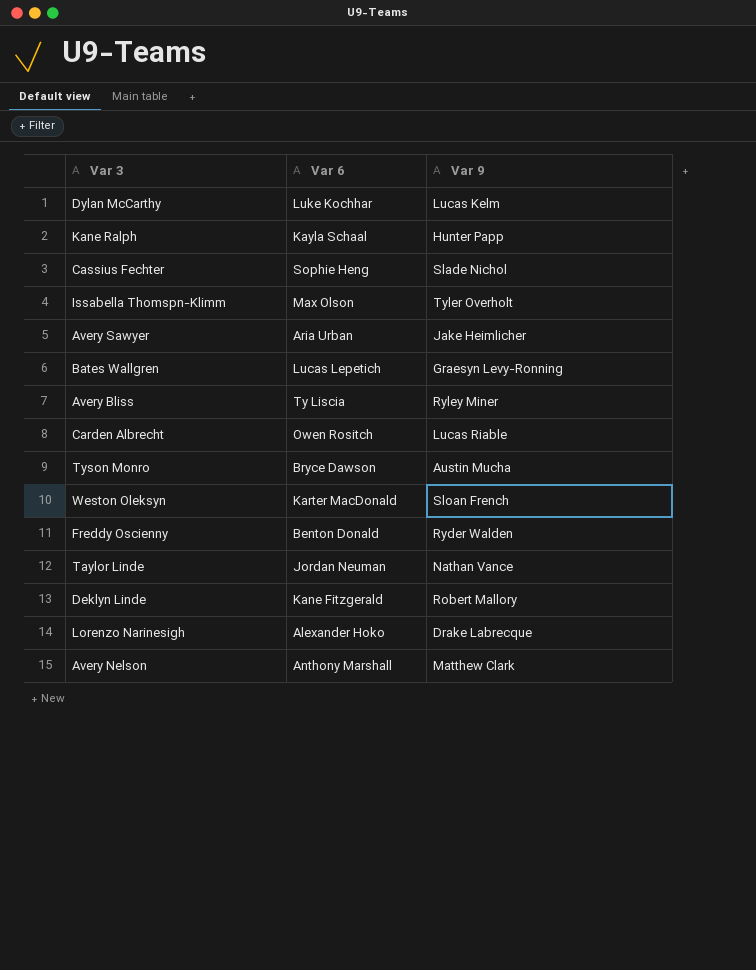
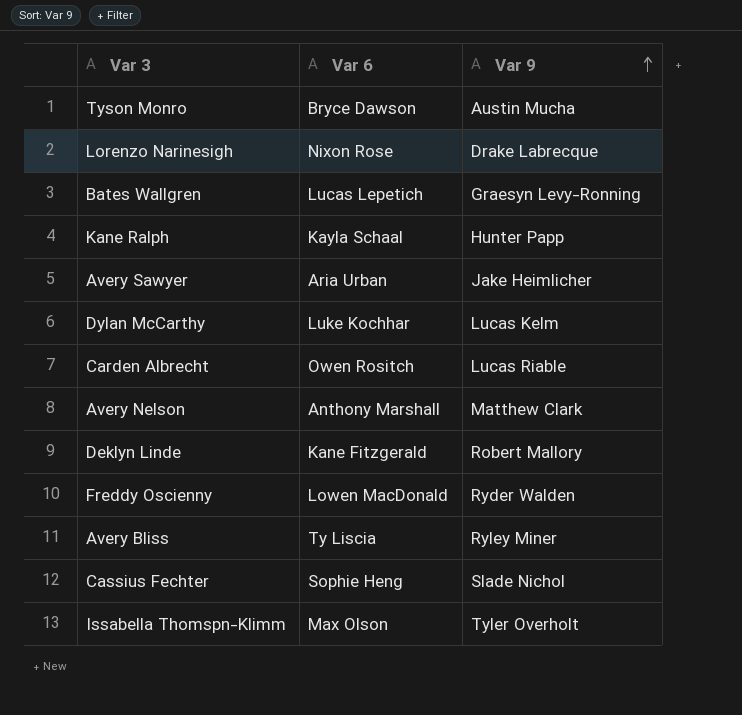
row order: none -> Var 9 ascending
row Weston Oleksyn: Karter MacDonald | Sloan French -> none
row Taylor Linde: Jordan Neuman | Nathan Vance -> none
Lorenzo Narinesigh | Var 6: Alexander Hoko -> Nixon Rose
Freddy Oscienny | Var 6: Benton Donald -> Lowen MacDonald

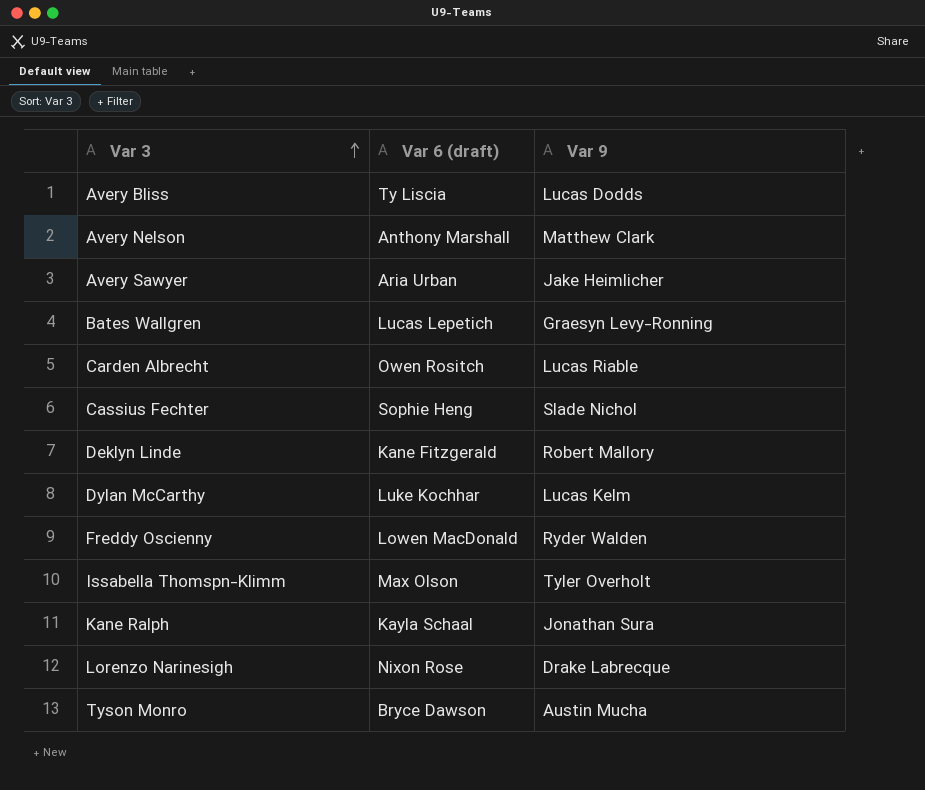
row order: Var 9 ascending -> Var 3 ascending
column name: Var 6 -> Var 6 (draft)
Avery Bliss | Var 9: Ryley Miner -> Lucas Dodds
Kane Ralph | Var 9: Hunter Papp -> Jonathan Sura

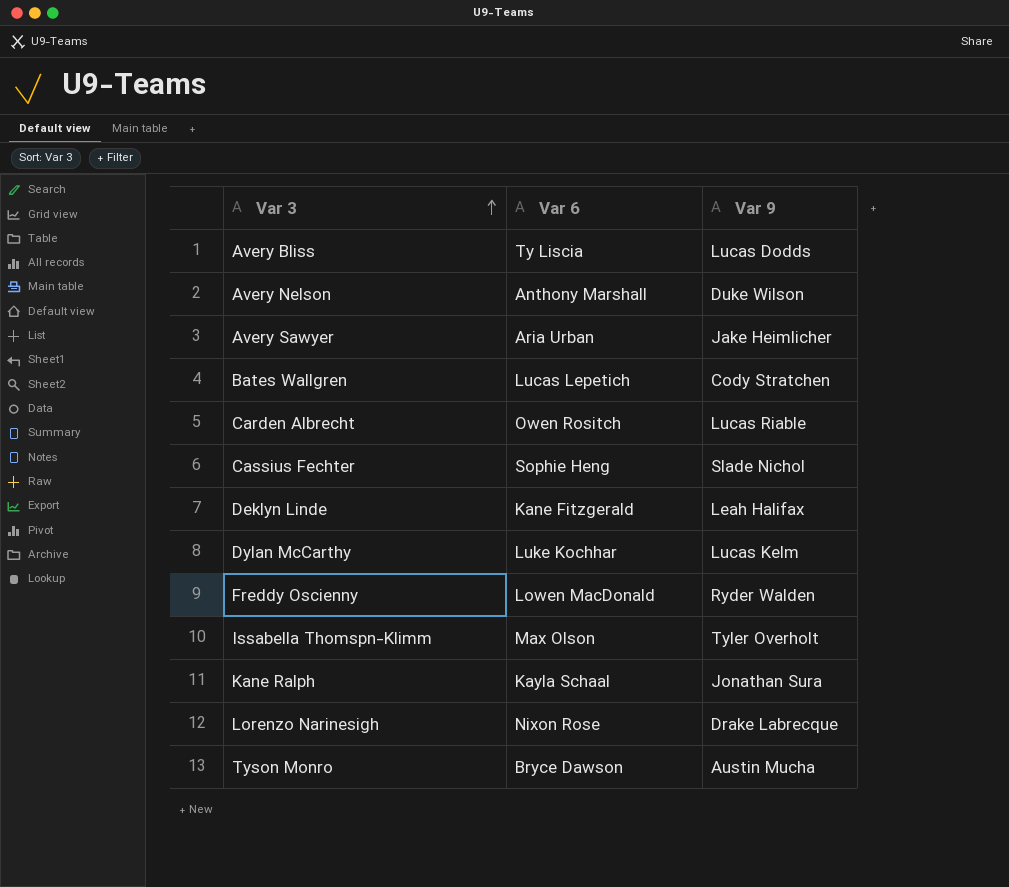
column name: Var 6 (draft) -> Var 6
Avery Nelson | Var 9: Matthew Clark -> Duke Wilson
Bates Wallgren | Var 9: Graesyn Levy-Ronning -> Cody Stratchen
Deklyn Linde | Var 9: Robert Mallory -> Leah Halifax

